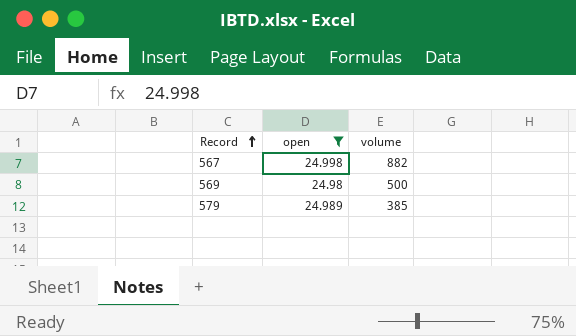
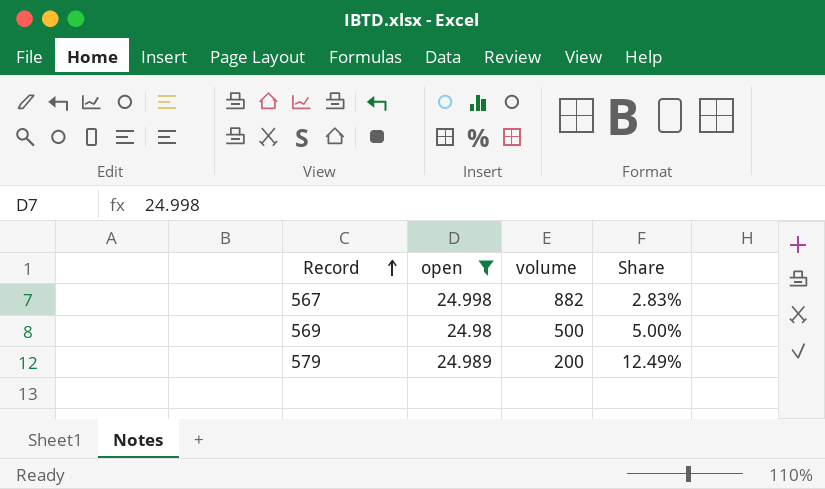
column Share | formula: none -> [open] / [volume]
579 | volume: 385 -> 200

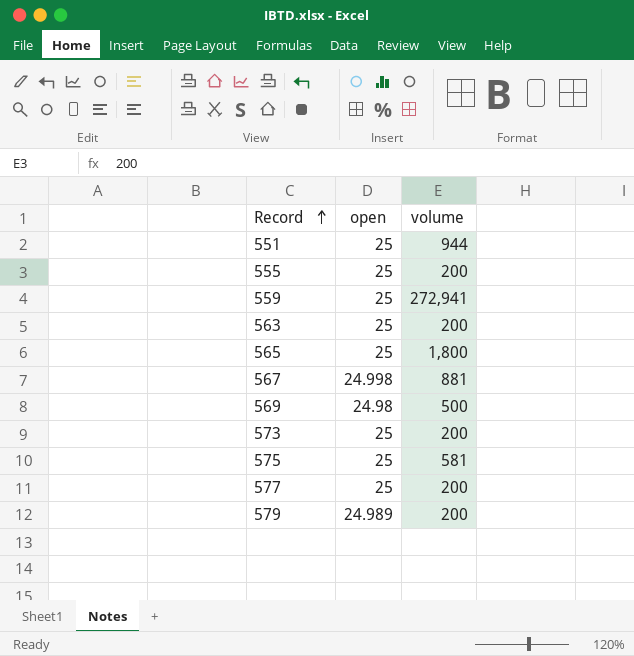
filter: open != 25 -> none
column Share | formula: [open] / [volume] -> none
567 | volume: 882 -> 881

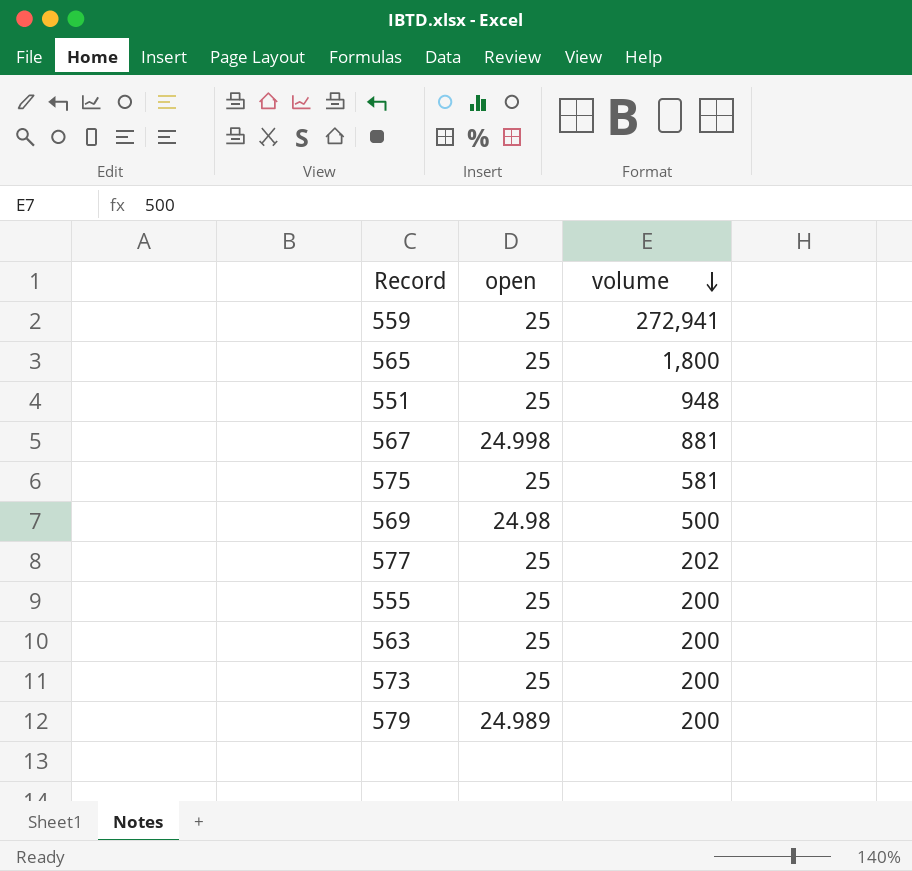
row order: Record ascending -> volume descending
551 | volume: 944 -> 948
577 | volume: 200 -> 202

